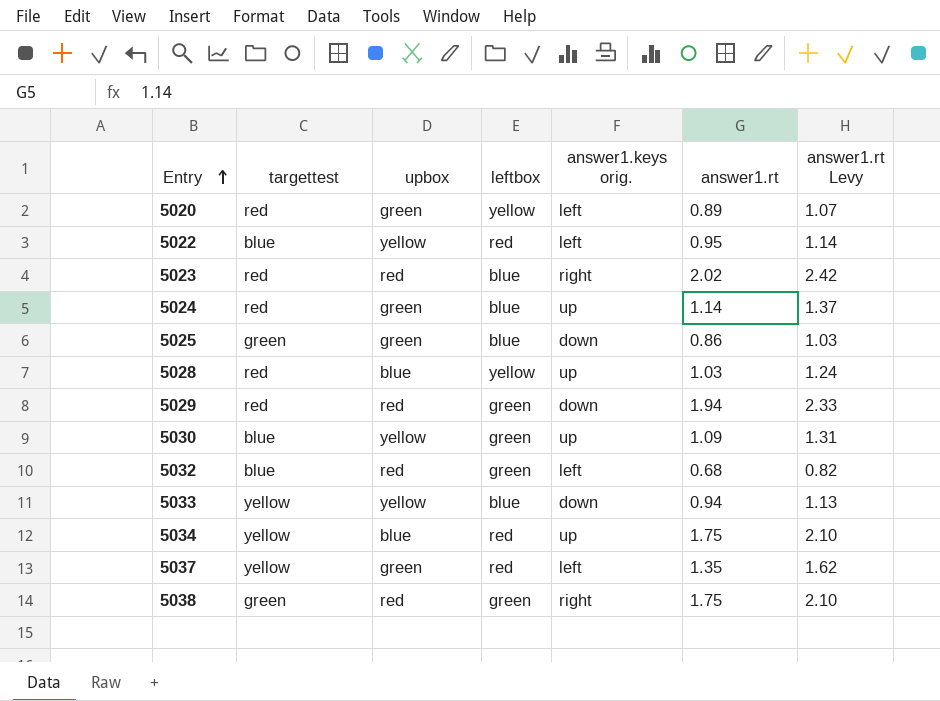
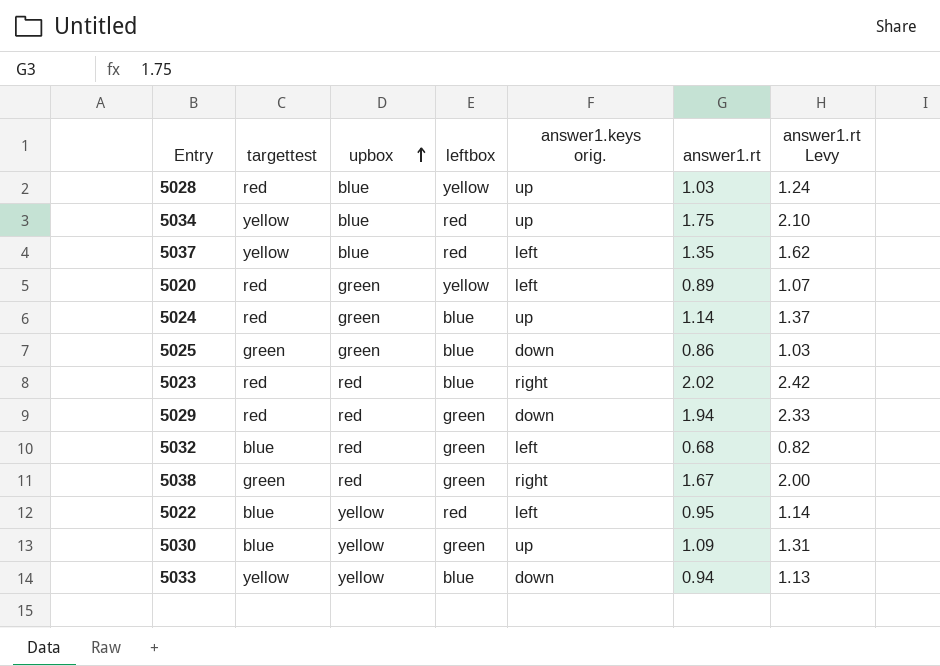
row order: Entry ascending -> upbox ascending
5037 | upbox: green -> blue
5038 | answer1.rt: 1.75 -> 1.67
5038 | answer1.rt Levy: 2.10 -> 2.00

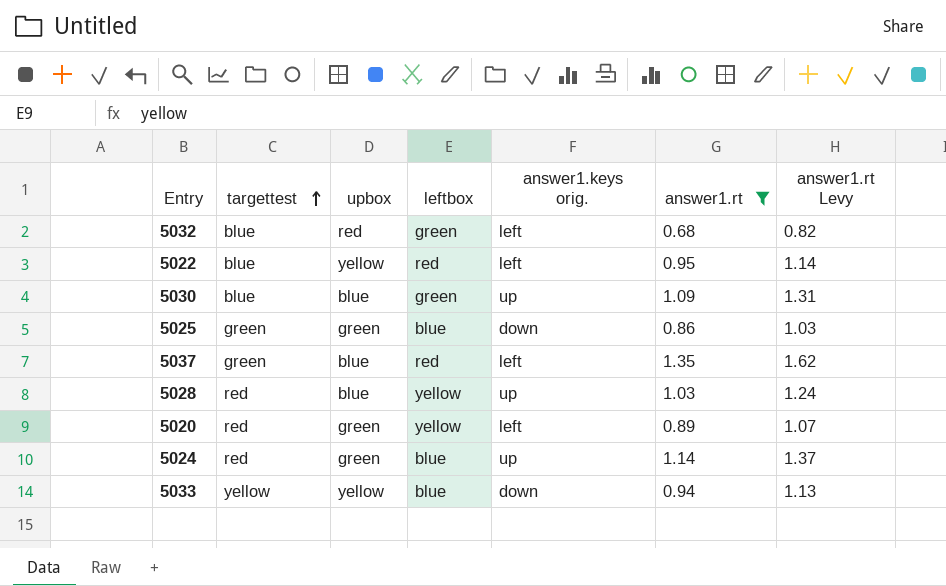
filter: none -> answer1.rt <= 1.35
row order: upbox ascending -> targettest ascending
5030 | upbox: yellow -> blue
5037 | targettest: yellow -> green

